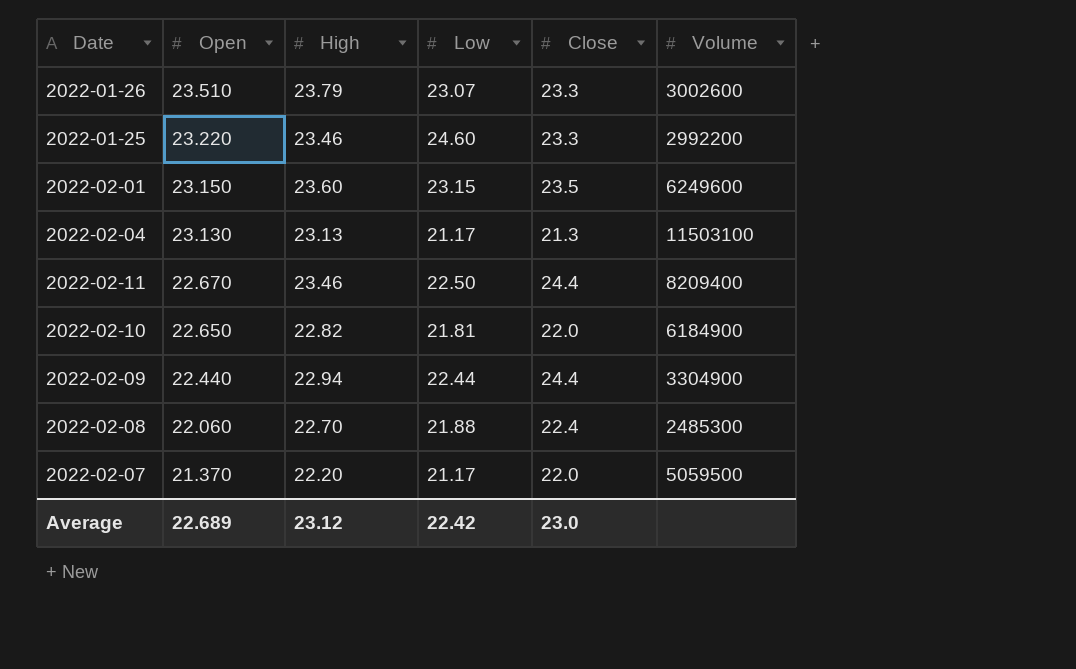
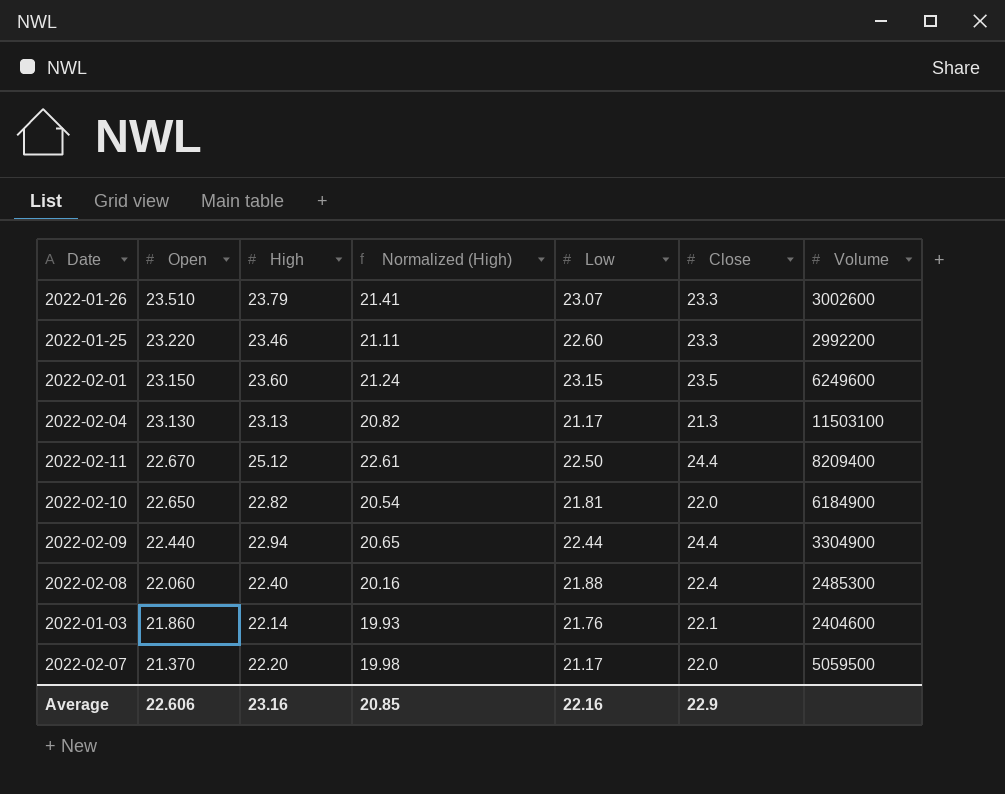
column Normalized (High) | formula: none -> [High] * 0.9
2022-01-25 | Low: 24.60 -> 22.60
2022-02-11 | High: 23.46 -> 25.12
2022-02-08 | High: 22.70 -> 22.40
row 2022-01-03: none -> 21.860 | 22.14 | 19.93 | 21.76 | 22.1 | 2404600
Average | Open: 22.689 -> 22.606
Average | High: 23.12 -> 23.16
Average | Low: 22.42 -> 22.16
Average | Close: 23.0 -> 22.9

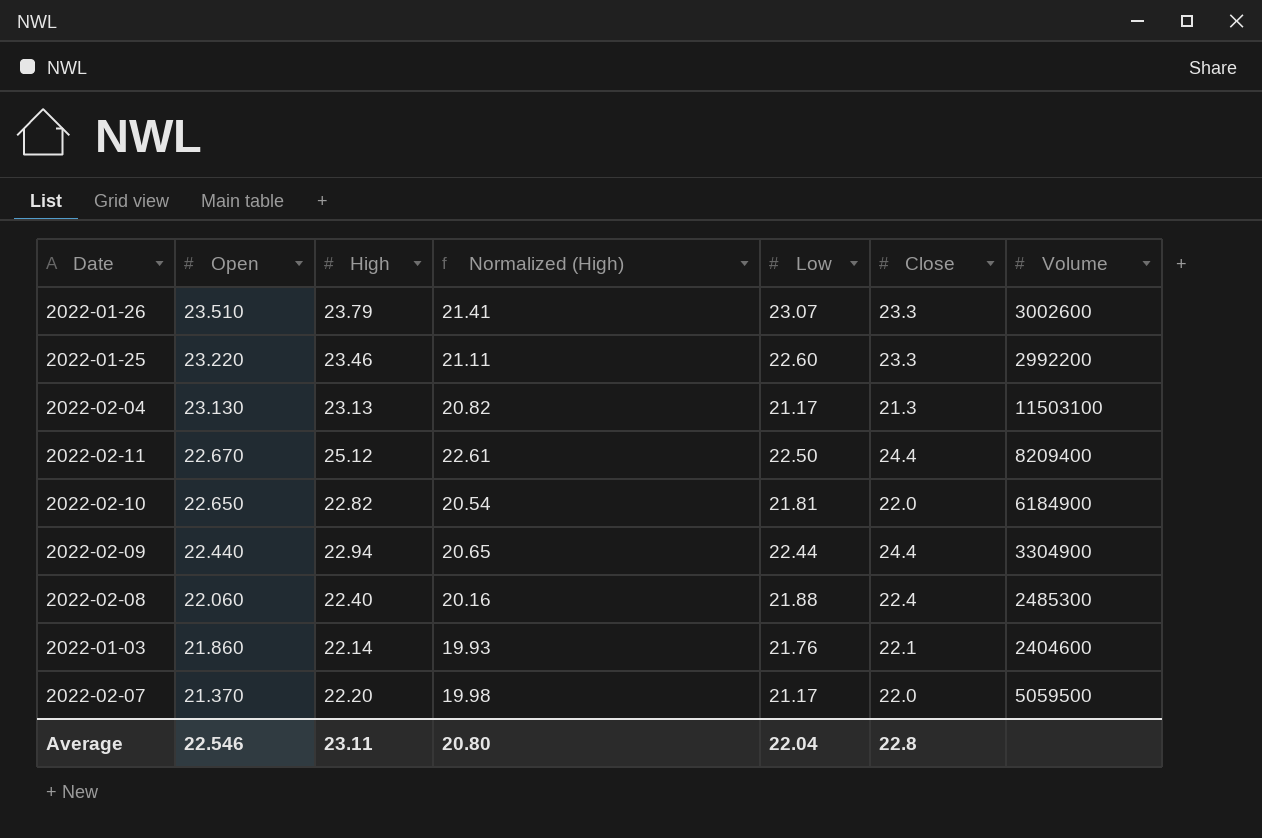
row 2022-02-01: 23.150 | 23.60 | 21.24 | 23.15 | 23.5 | 6249600 -> none
Average | Open: 22.606 -> 22.546
Average | High: 23.16 -> 23.11
Average | Normalized (High): 20.85 -> 20.80
Average | Low: 22.16 -> 22.04
Average | Close: 22.9 -> 22.8

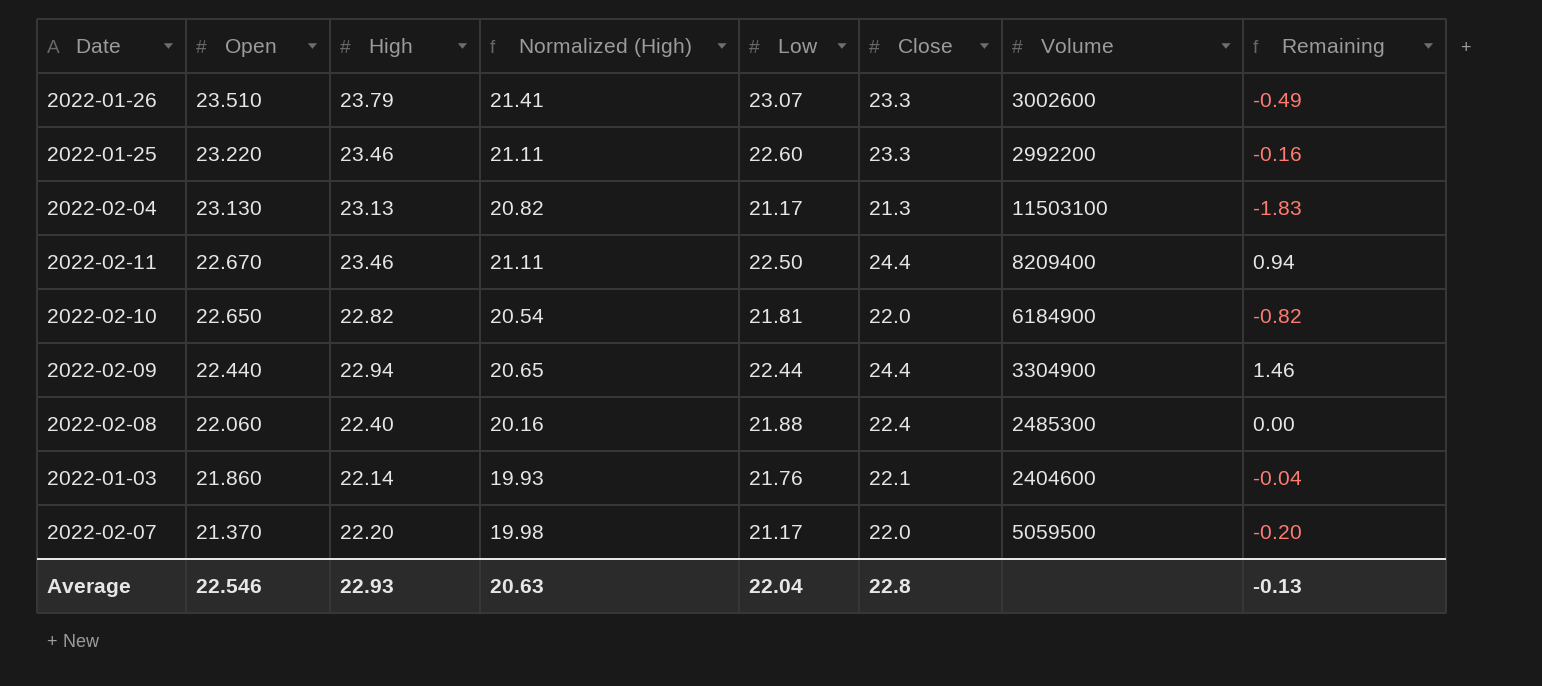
column Remaining | formula: none -> [Close] - [High]
2022-02-11 | High: 25.12 -> 23.46
2022-02-11 | Normalized (High): 22.61 -> 21.11
Average | High: 23.11 -> 22.93
Average | Normalized (High): 20.80 -> 20.63

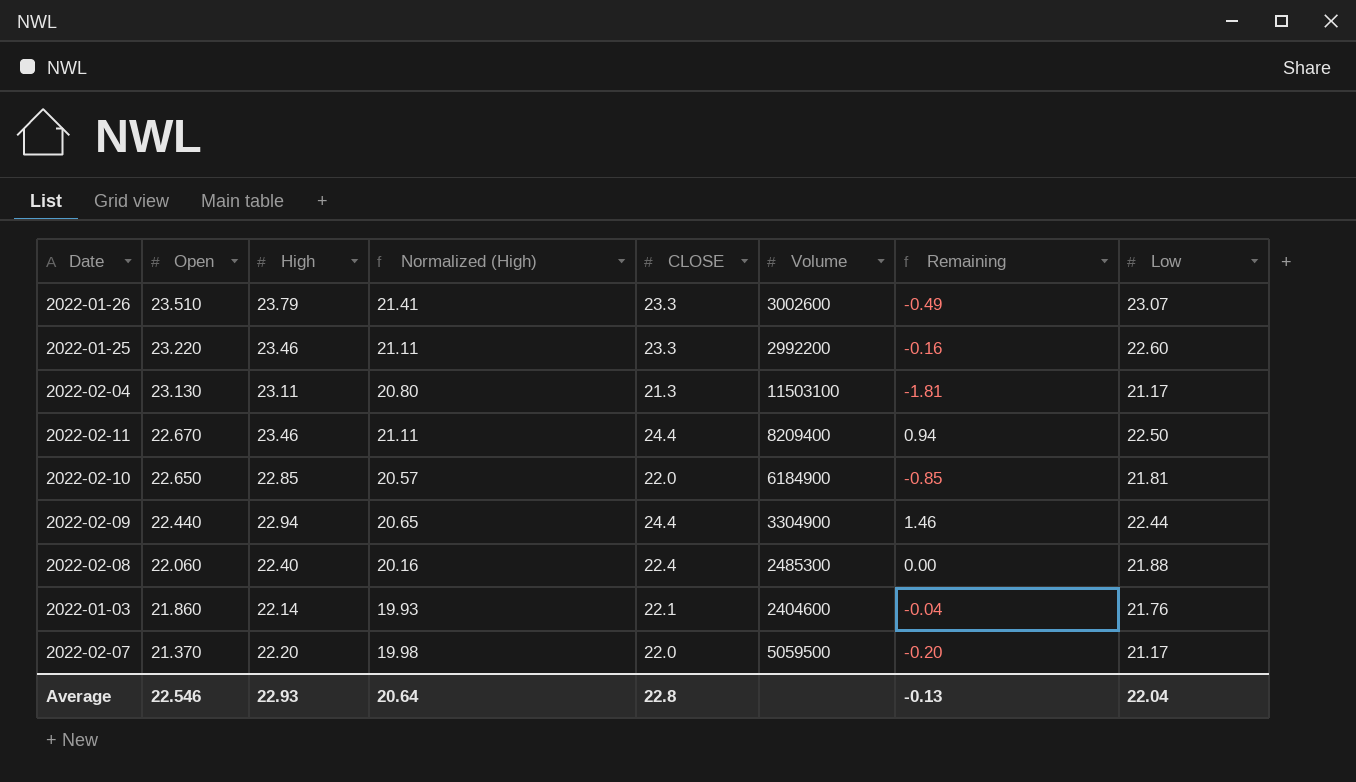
column name: Close -> CLOSE
column Low | position: 5 -> 8
2022-02-04 | High: 23.13 -> 23.11
2022-02-04 | Normalized (High): 20.82 -> 20.80
2022-02-04 | Remaining: -1.83 -> -1.81
2022-02-10 | High: 22.82 -> 22.85
2022-02-10 | Normalized (High): 20.54 -> 20.57
2022-02-10 | Remaining: -0.82 -> -0.85
Average | Normalized (High): 20.63 -> 20.64

